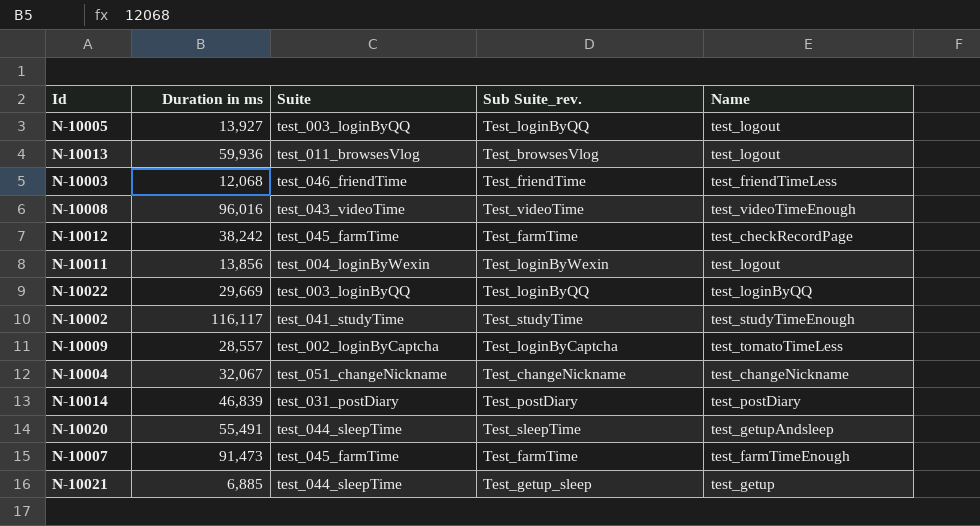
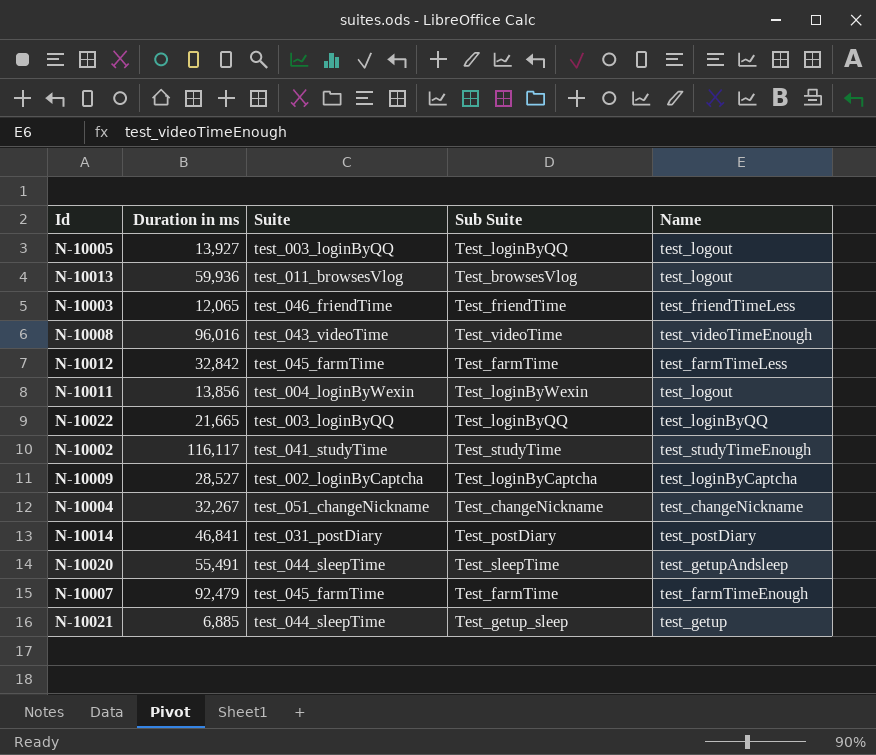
column name: Sub Suite_rev. -> Sub Suite
N-10003 | Duration in ms: 12,068 -> 12,065
N-10012 | Duration in ms: 38,242 -> 32,842
N-10012 | Name: test_checkRecordPage -> test_farmTimeLess
N-10022 | Duration in ms: 29,669 -> 21,665
N-10009 | Duration in ms: 28,557 -> 28,527
N-10009 | Name: test_tomatoTimeLess -> test_loginByCaptcha
N-10004 | Duration in ms: 32,067 -> 32,267
N-10014 | Duration in ms: 46,839 -> 46,841
N-10007 | Duration in ms: 91,473 -> 92,479

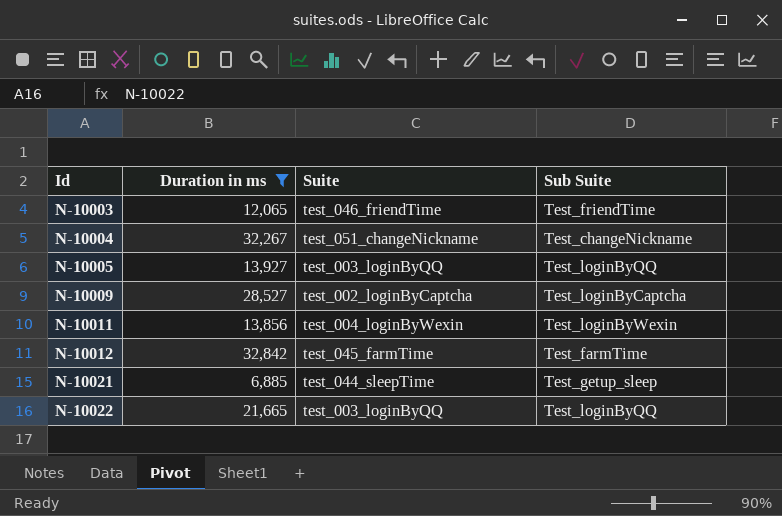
filter: none -> Duration in ms <= 32,842
row order: none -> Id ascending
column Name | position: 5 -> none

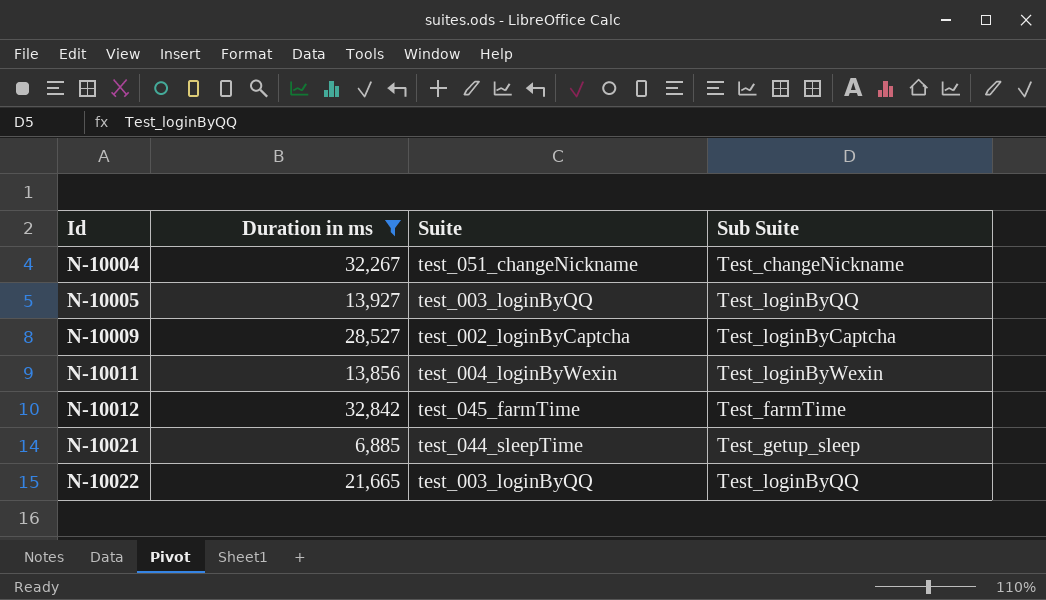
row N-10003: 12,065 | test_046_friendTime | Test_friendTime -> none

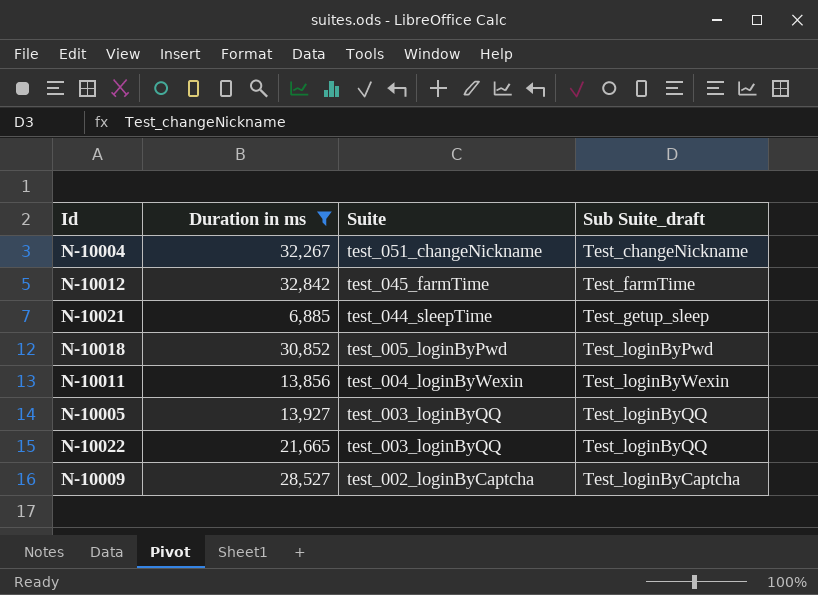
row order: Id ascending -> Suite descending
column name: Sub Suite -> Sub Suite_draft
row N-10018: none -> 30,852 | test_005_loginByPwd | Test_loginByPwd

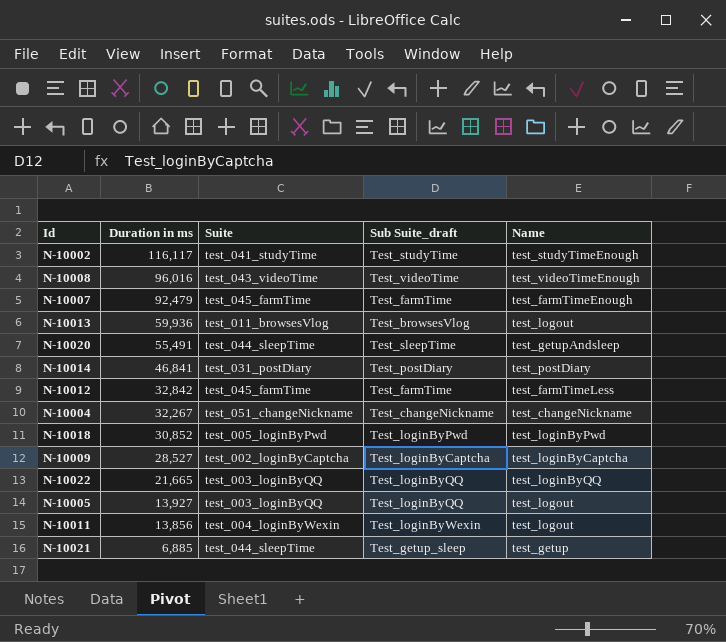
filter: Duration in ms <= 32,842 -> none
row order: Suite descending -> Duration in ms descending
column Name | position: none -> 5

